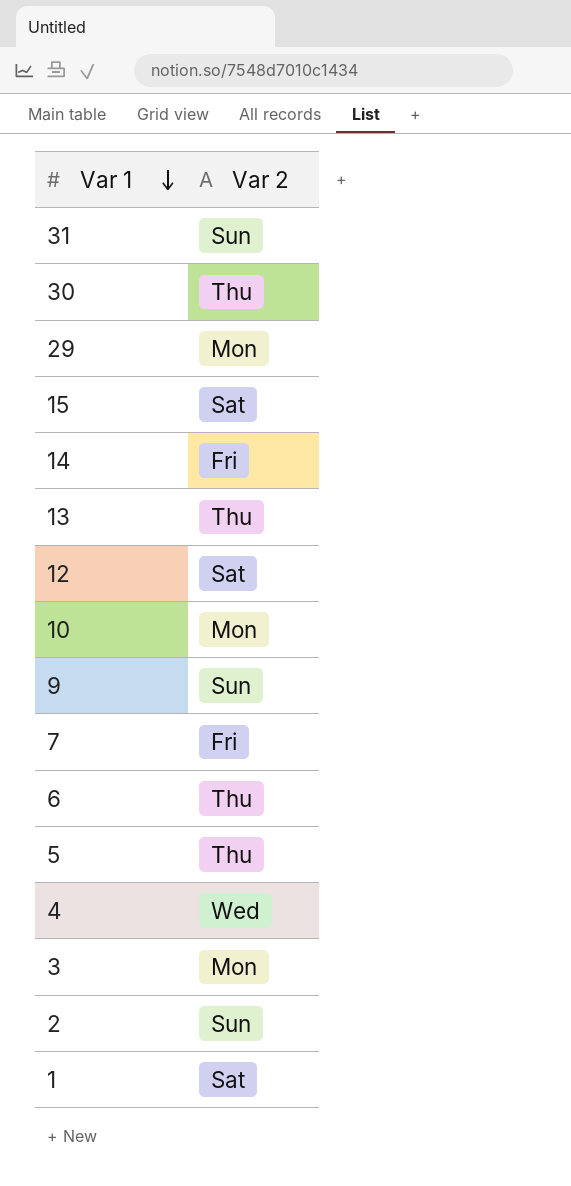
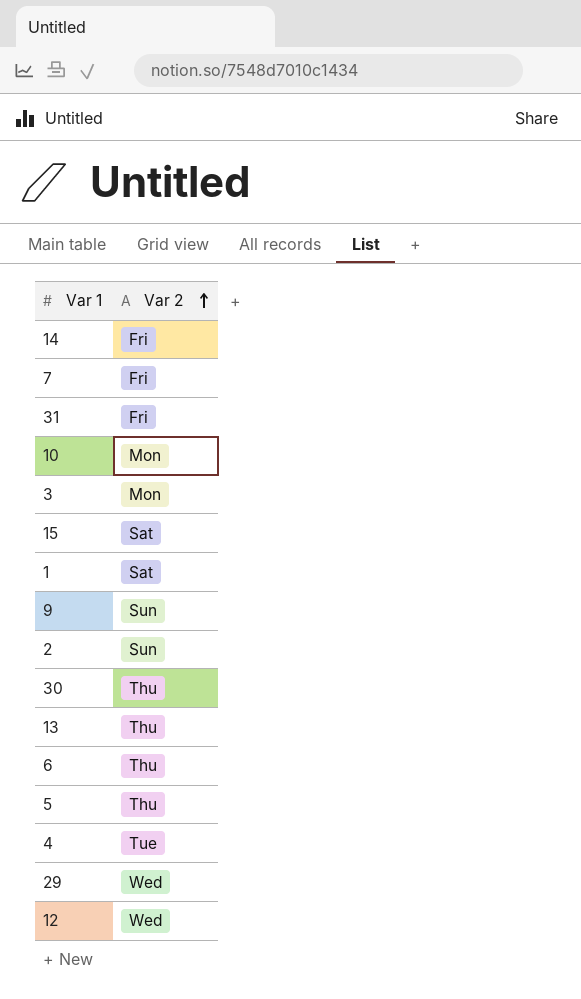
row order: Var 1 descending -> Var 2 ascending
31 | Var 2: Sun -> Fri
4 | Var 2: Wed -> Tue
29 | Var 2: Mon -> Wed
12 | Var 2: Sat -> Wed

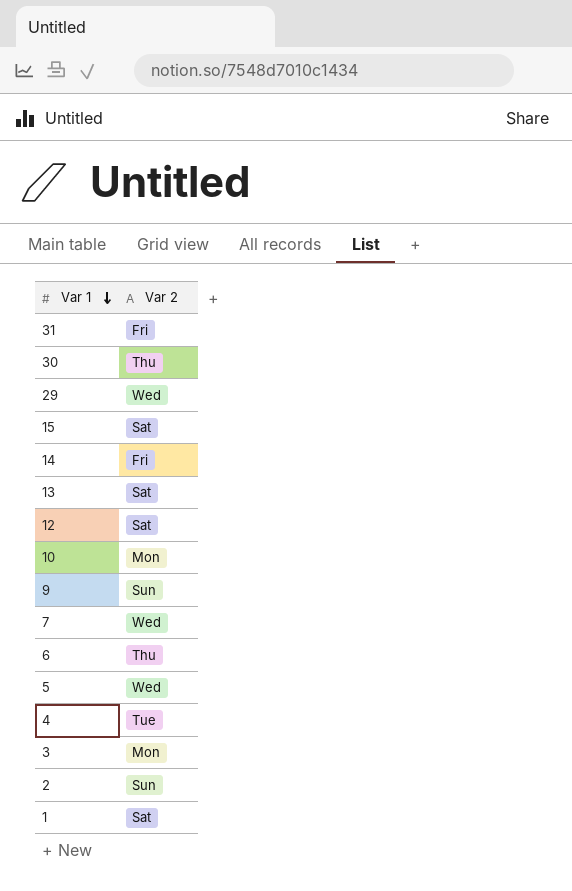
row order: Var 2 ascending -> Var 1 descending
13 | Var 2: Thu -> Sat
12 | Var 2: Wed -> Sat
7 | Var 2: Fri -> Wed
5 | Var 2: Thu -> Wed

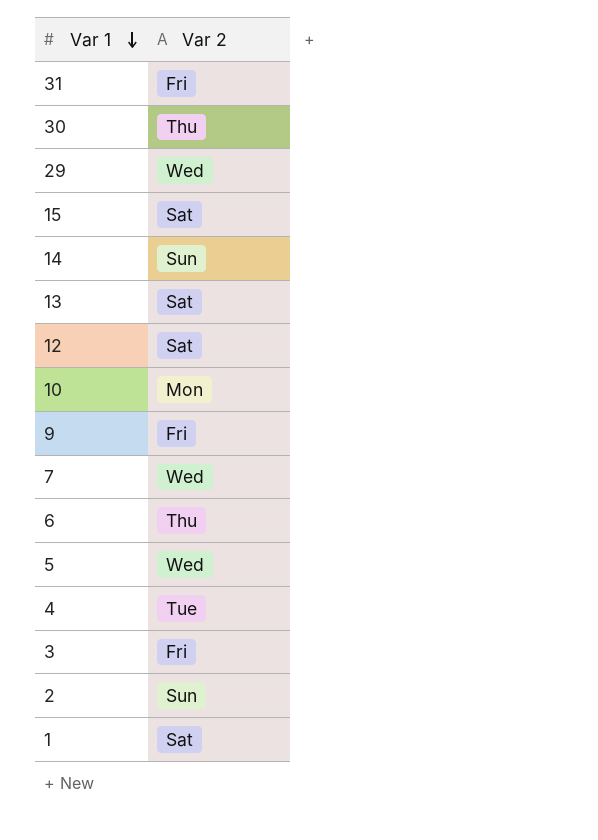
14 | Var 2: Fri -> Sun
9 | Var 2: Sun -> Fri
3 | Var 2: Mon -> Fri

